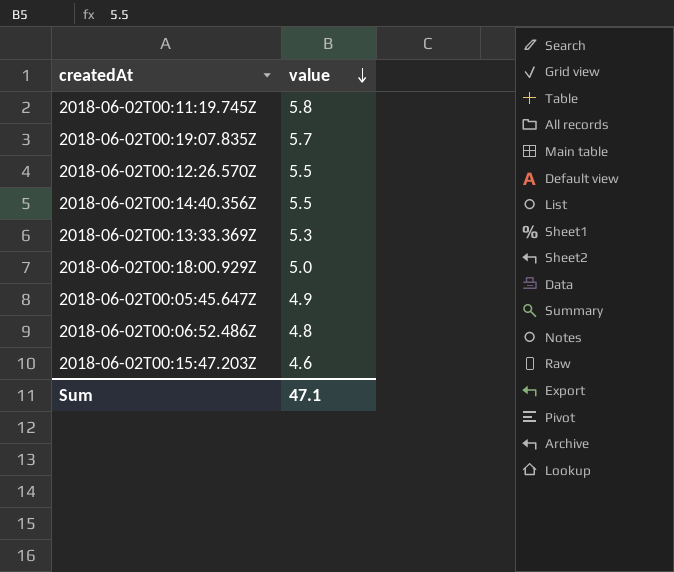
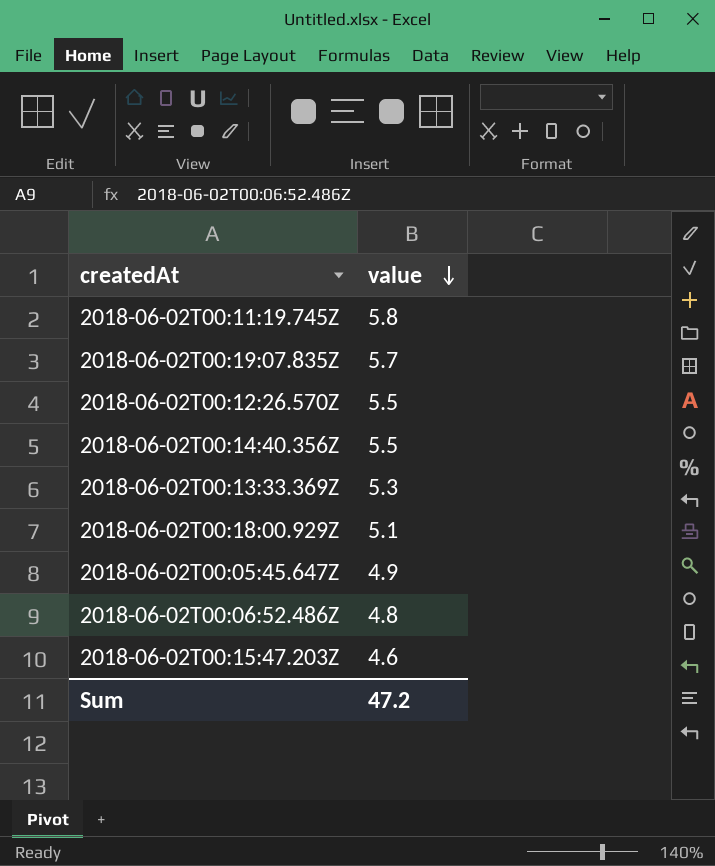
2018-06-02T00:18:00.929Z | value: 5.0 -> 5.1
Sum | value: 47.1 -> 47.2

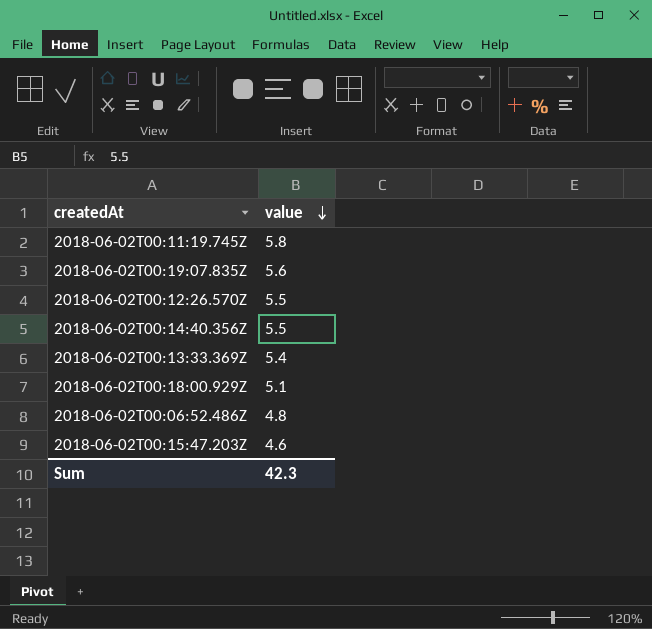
row 2018-06-02T00:05:45.647Z: 4.9 -> none
2018-06-02T00:19:07.835Z | value: 5.7 -> 5.6
2018-06-02T00:13:33.369Z | value: 5.3 -> 5.4
Sum | value: 47.2 -> 42.3

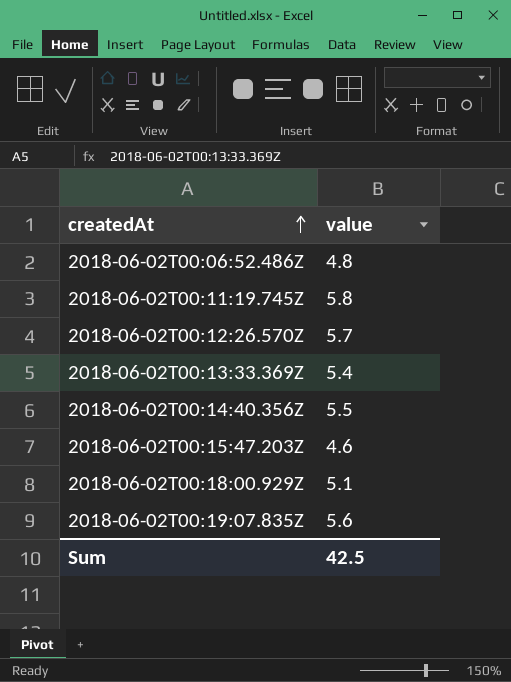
row order: value descending -> createdAt ascending
2018-06-02T00:12:26.570Z | value: 5.5 -> 5.7
Sum | value: 42.3 -> 42.5

